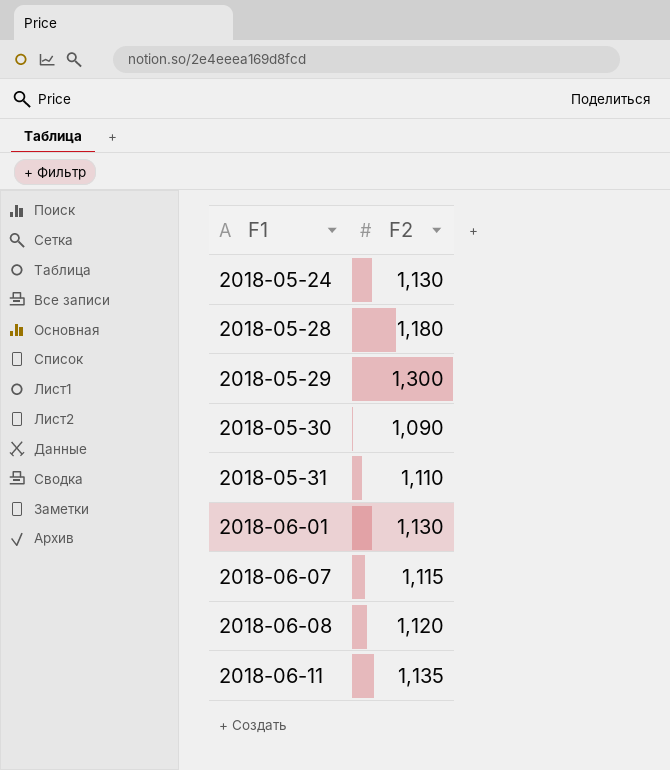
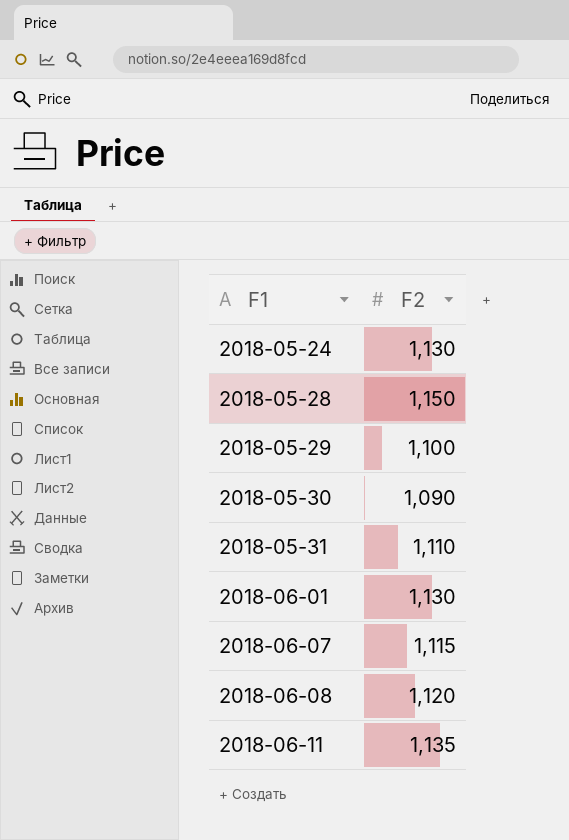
2018-05-28 | F2: 1,180 -> 1,150
2018-05-29 | F2: 1,300 -> 1,100

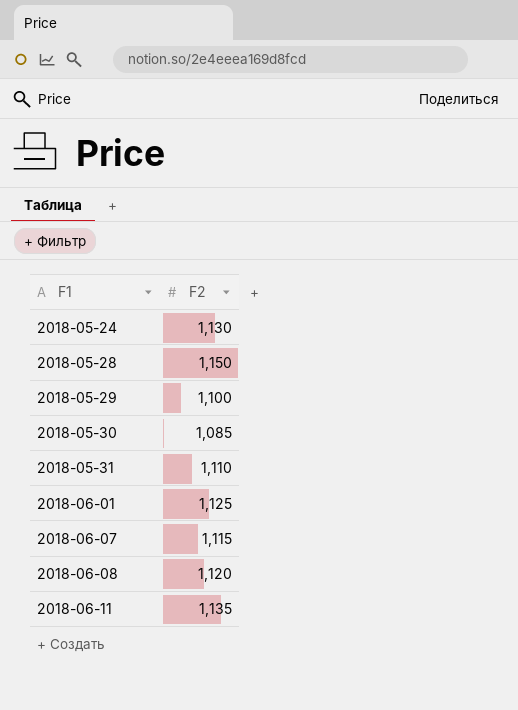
2018-05-30 | F2: 1,090 -> 1,085
2018-06-01 | F2: 1,130 -> 1,125

